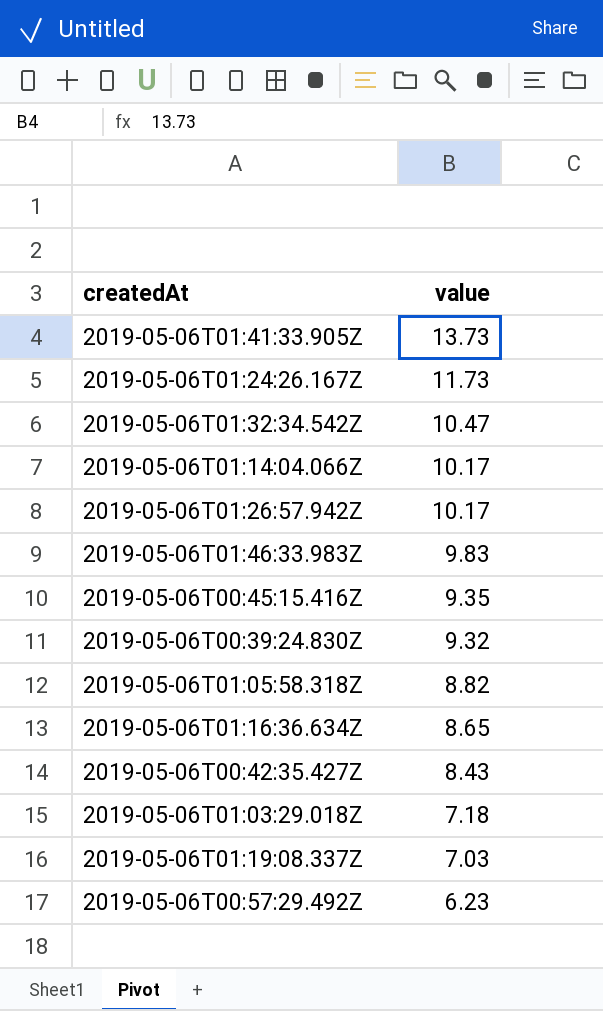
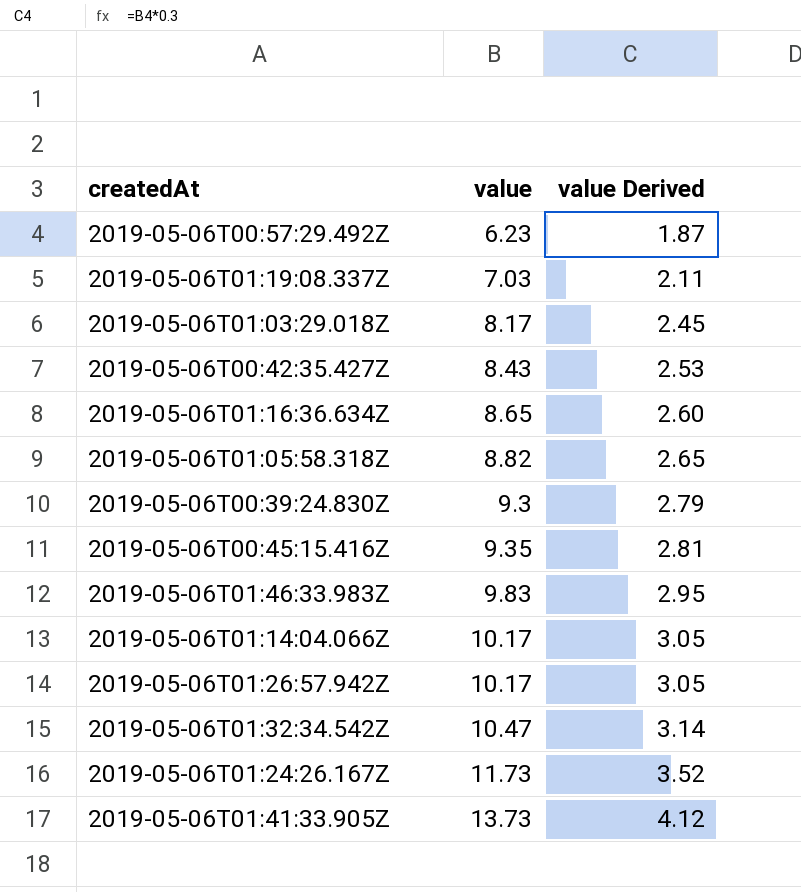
row order: value descending -> value ascending
column value Derived | formula: none -> [value] * 0.3
2019-05-06T01:03:29.018Z | value: 7.18 -> 8.17
2019-05-06T00:39:24.830Z | value: 9.32 -> 9.3

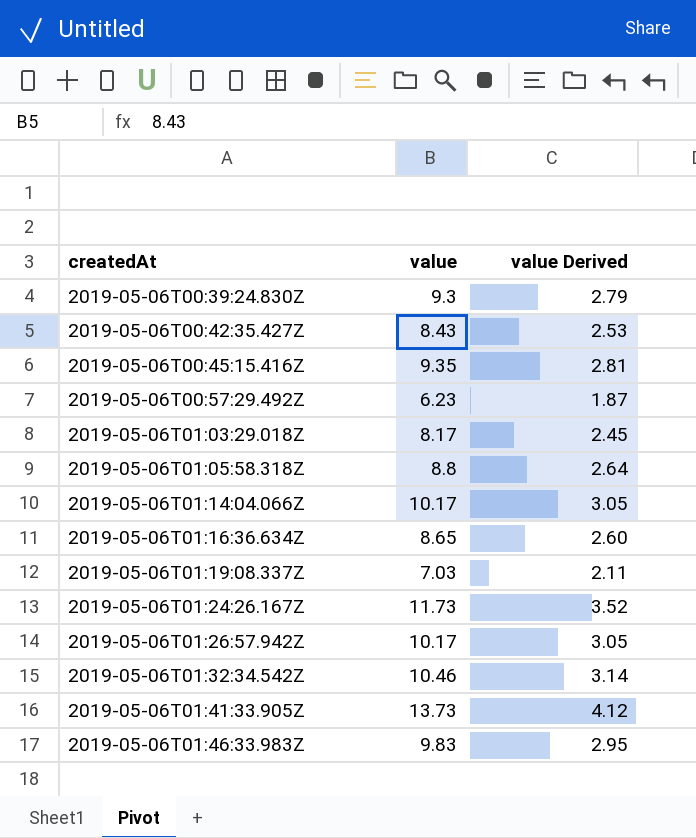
row order: value ascending -> createdAt ascending
2019-05-06T01:05:58.318Z | value: 8.82 -> 8.8
2019-05-06T01:05:58.318Z | value Derived: 2.65 -> 2.64
2019-05-06T01:32:34.542Z | value: 10.47 -> 10.46

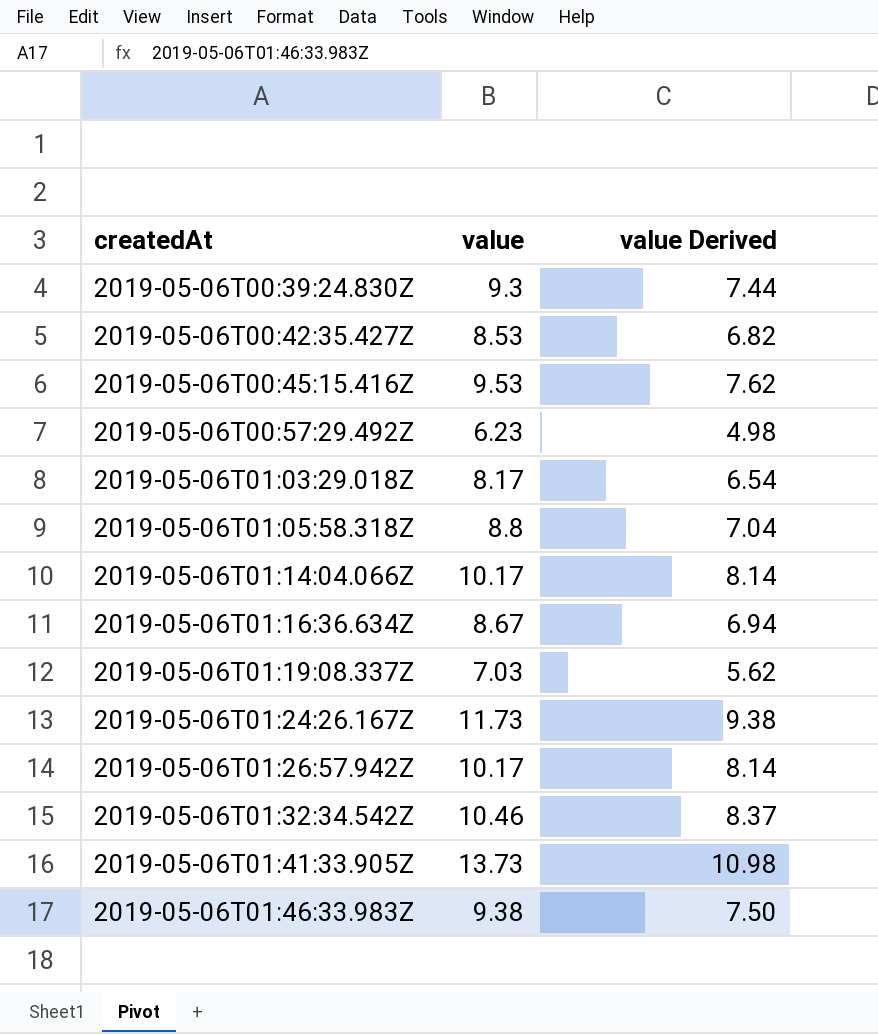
column value Derived | formula: [value] * 0.3 -> [value] * 0.8
2019-05-06T00:42:35.427Z | value: 8.43 -> 8.53
2019-05-06T00:45:15.416Z | value: 9.35 -> 9.53
2019-05-06T01:16:36.634Z | value: 8.65 -> 8.67
2019-05-06T01:46:33.983Z | value: 9.83 -> 9.38

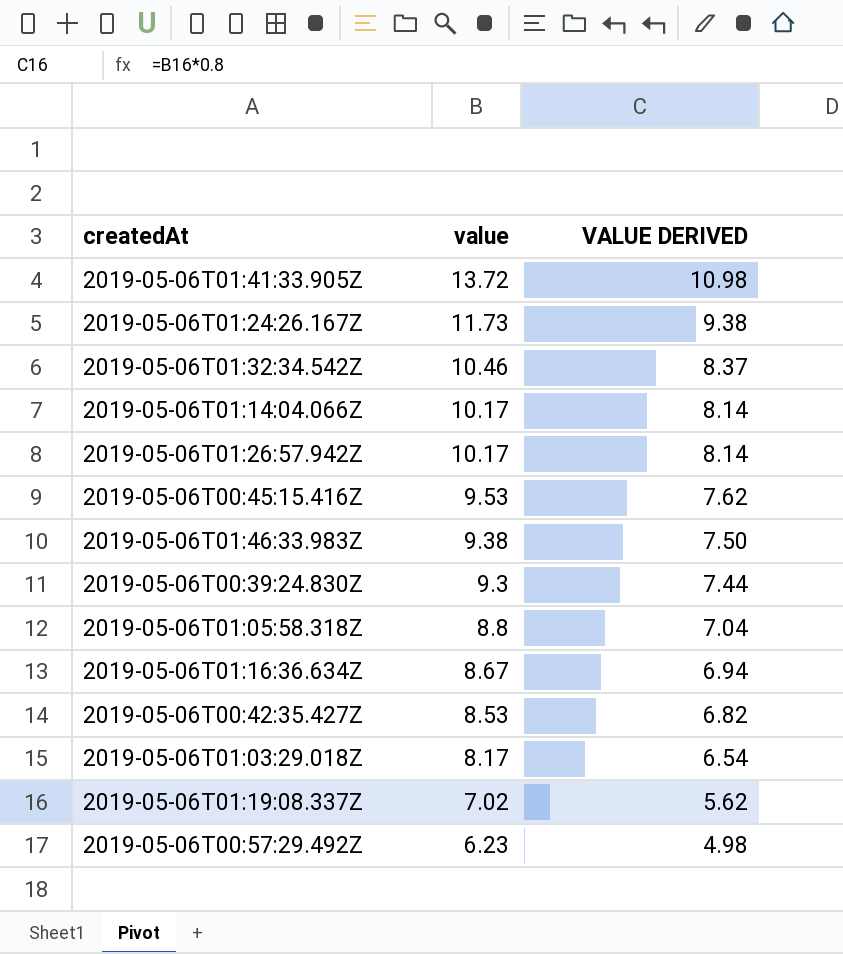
row order: createdAt ascending -> value descending
column name: value Derived -> VALUE DERIVED
2019-05-06T01:41:33.905Z | value: 13.73 -> 13.72
2019-05-06T01:19:08.337Z | value: 7.03 -> 7.02

